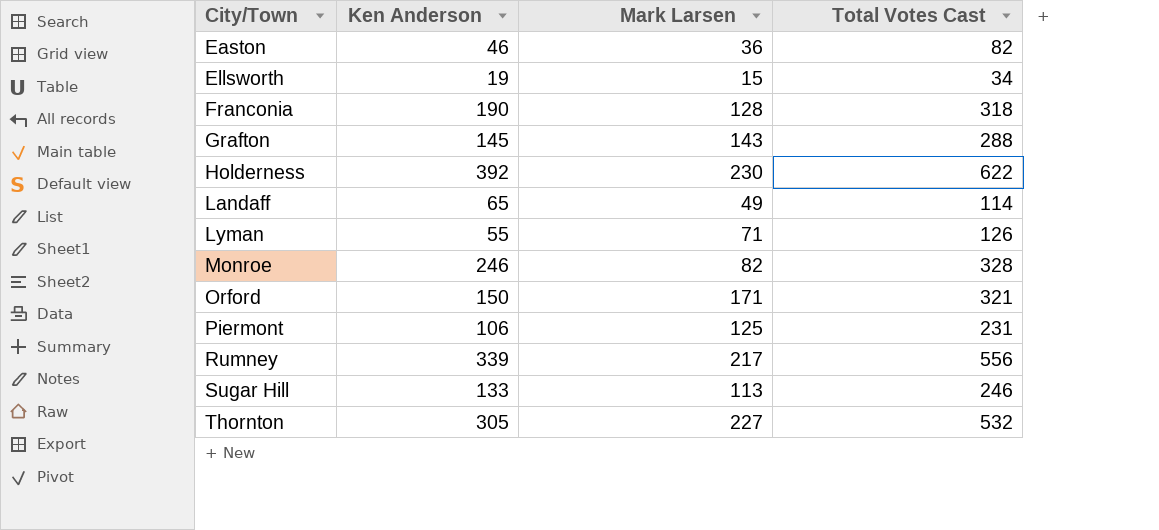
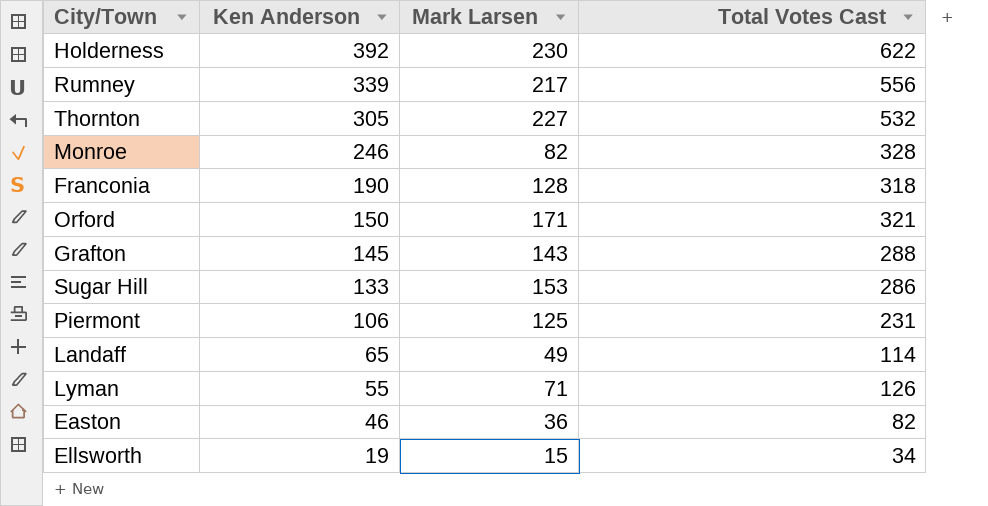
row order: City/Town ascending -> Ken Anderson descending
Sugar Hill | Mark Larsen: 113 -> 153
Sugar Hill | Total Votes Cast: 246 -> 286

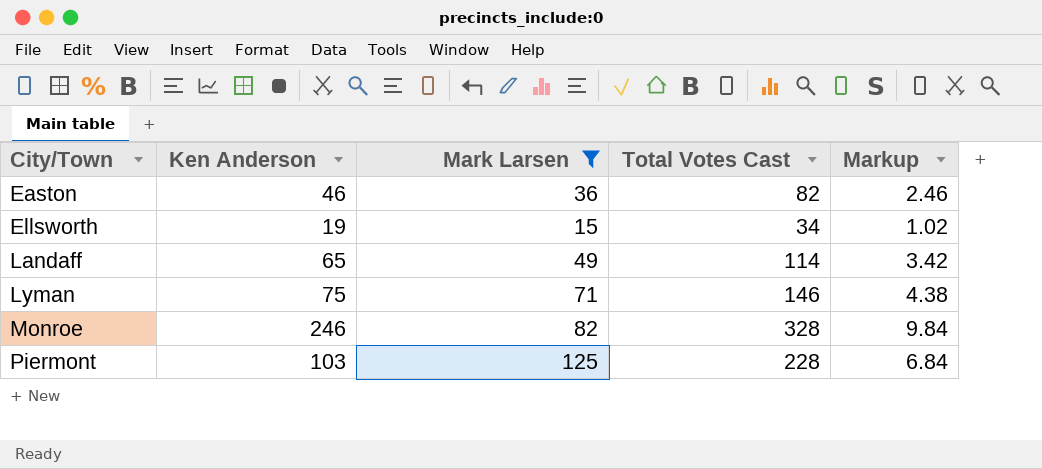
filter: none -> Mark Larsen <= 125
row order: Ken Anderson descending -> City/Town ascending
column Markup | formula: none -> [Total Votes Cast] * 0.03
Lyman | Ken Anderson: 55 -> 75
Lyman | Total Votes Cast: 126 -> 146
Piermont | Ken Anderson: 106 -> 103
Piermont | Total Votes Cast: 231 -> 228

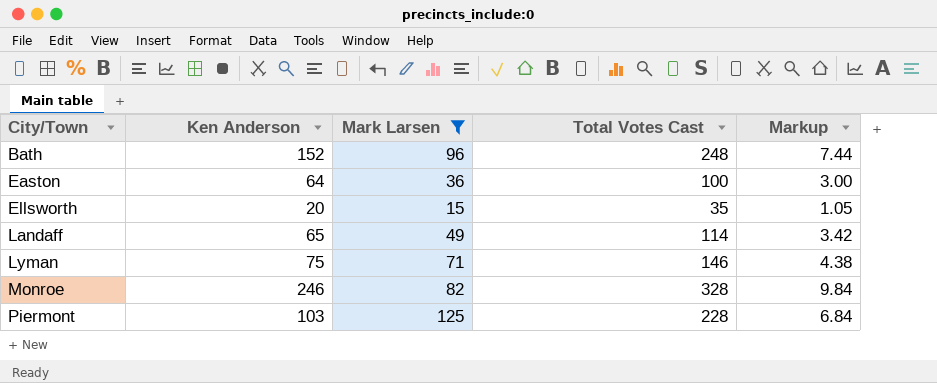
row Bath: none -> 152 | 96 | 248 | 7.44
Easton | Ken Anderson: 46 -> 64
Easton | Total Votes Cast: 82 -> 100
Easton | Markup: 2.46 -> 3.00
Ellsworth | Ken Anderson: 19 -> 20
Ellsworth | Total Votes Cast: 34 -> 35
Ellsworth | Markup: 1.02 -> 1.05

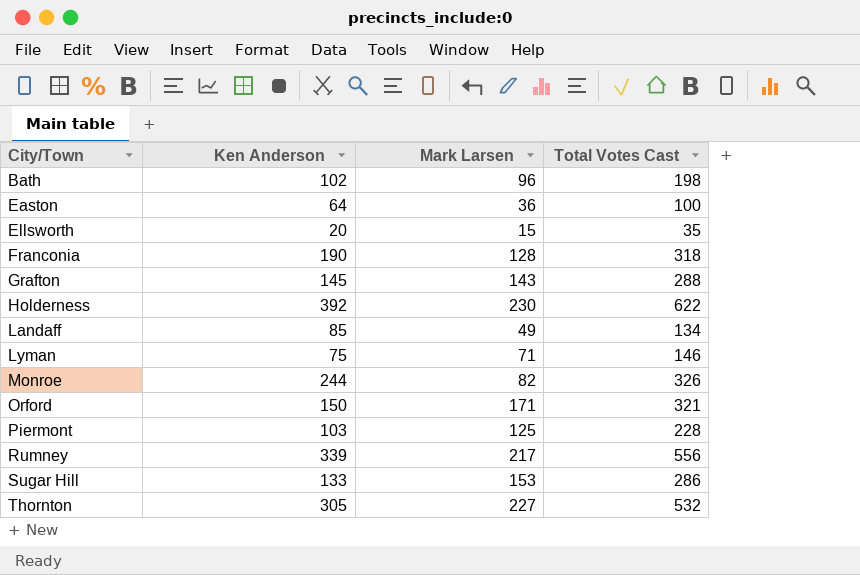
filter: Mark Larsen <= 125 -> none
column Markup | formula: [Total Votes Cast] * 0.03 -> none
Bath | Ken Anderson: 152 -> 102
Bath | Total Votes Cast: 248 -> 198
Landaff | Ken Anderson: 65 -> 85
Landaff | Total Votes Cast: 114 -> 134
Monroe | Ken Anderson: 246 -> 244
Monroe | Total Votes Cast: 328 -> 326

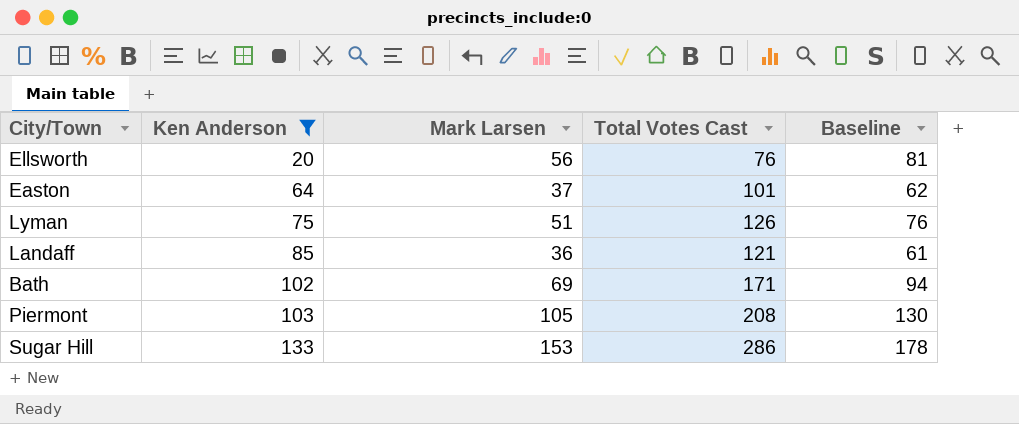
filter: none -> Ken Anderson <= 133
row order: City/Town ascending -> Ken Anderson ascending
column Baseline | formula: none -> [Mark Larsen] + 25
Ellsworth | Mark Larsen: 15 -> 56
Ellsworth | Total Votes Cast: 35 -> 76
Easton | Mark Larsen: 36 -> 37
Easton | Total Votes Cast: 100 -> 101
Lyman | Mark Larsen: 71 -> 51
Lyman | Total Votes Cast: 146 -> 126
Landaff | Mark Larsen: 49 -> 36
Landaff | Total Votes Cast: 134 -> 121
Bath | Mark Larsen: 96 -> 69
Bath | Total Votes Cast: 198 -> 171
Piermont | Mark Larsen: 125 -> 105
Piermont | Total Votes Cast: 228 -> 208

